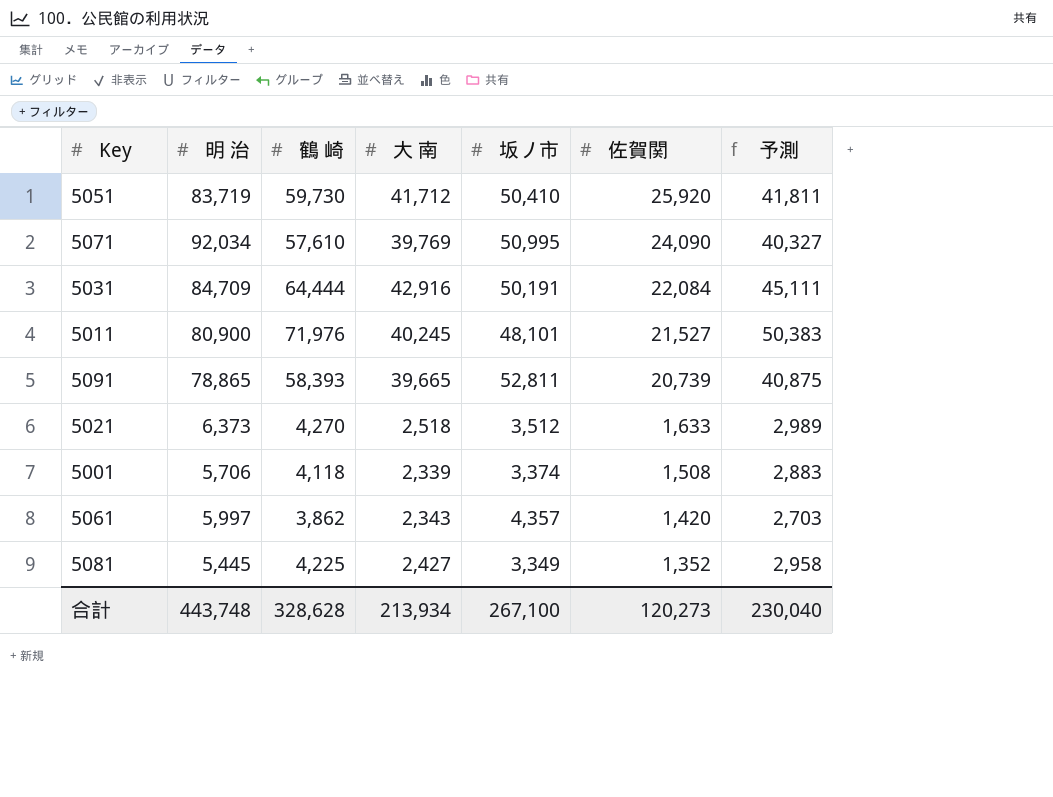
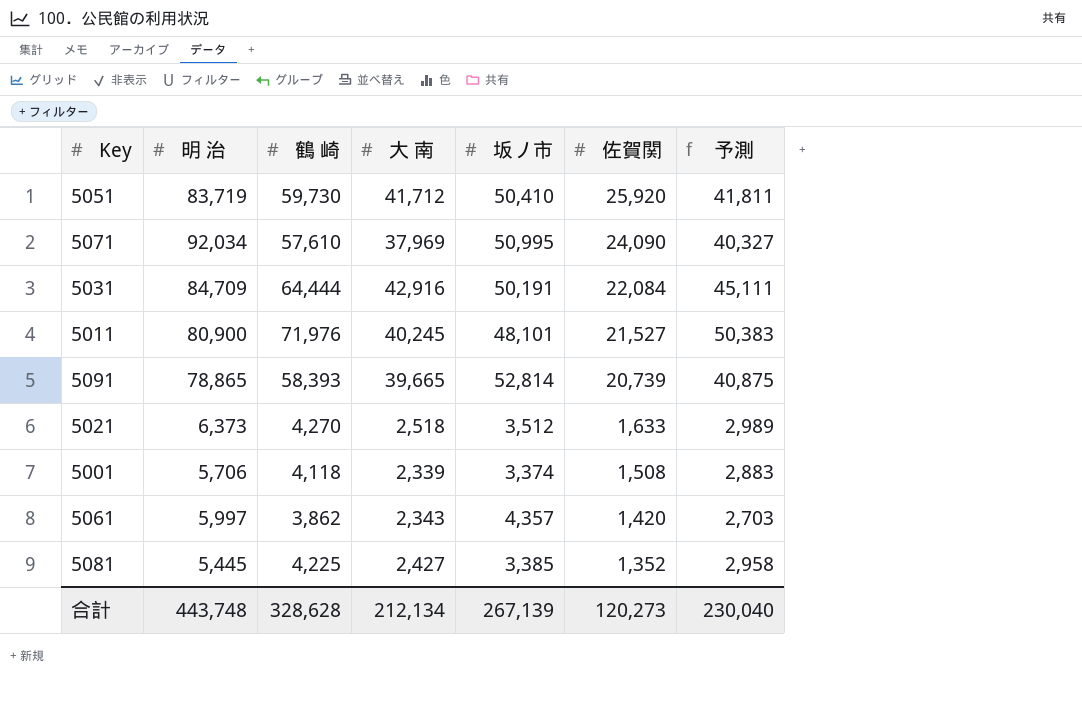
5071 | 大 南: 39,769 -> 37,969
5091 | 坂ノ市: 52,811 -> 52,814
5081 | 坂ノ市: 3,349 -> 3,385
合計 | 大 南: 213,934 -> 212,134
合計 | 坂ノ市: 267,100 -> 267,139

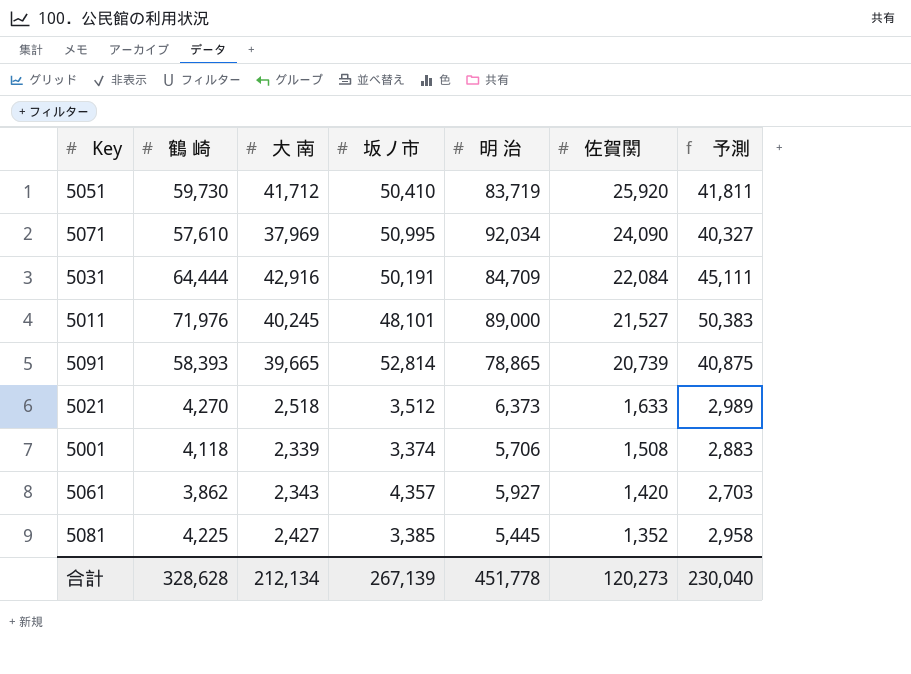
column 明 治 | position: 2 -> 5
5011 | 明 治: 80,900 -> 89,000
5061 | 明 治: 5,997 -> 5,927
合計 | 明 治: 443,748 -> 451,778

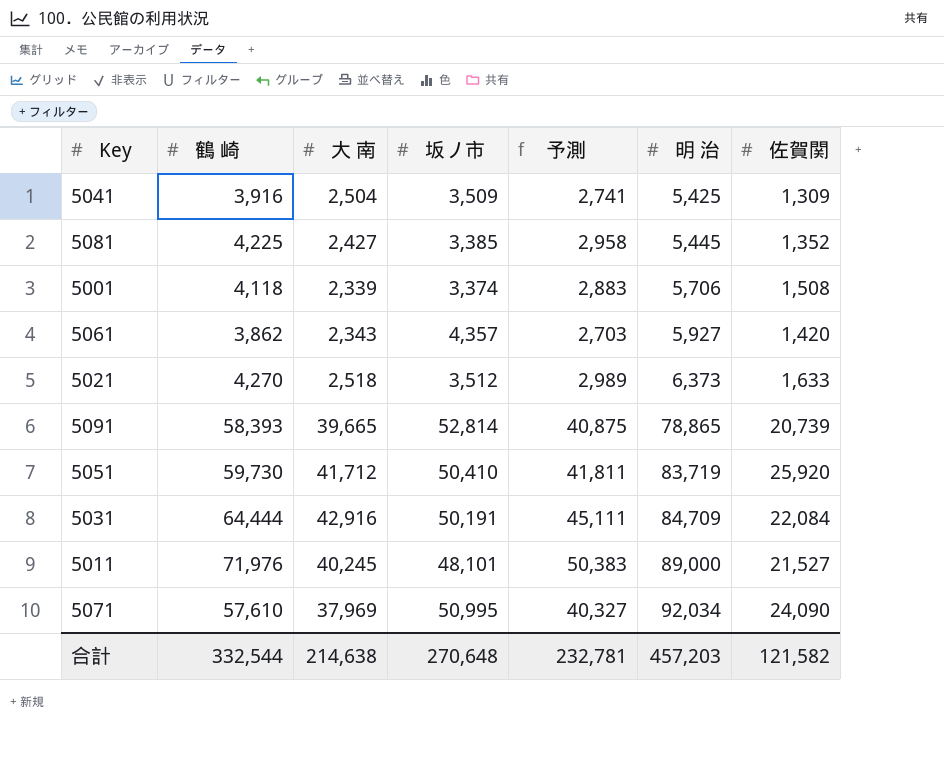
row order: 佐賀関 descending -> 明 治 ascending
column 予測 | position: 7 -> 5
row 5041: none -> 3,916 | 2,504 | 3,509 | 2,741 | 5,425 | 1,309
合計 | 鶴 崎: 328,628 -> 332,544
合計 | 大 南: 212,134 -> 214,638
合計 | 坂ノ市: 267,139 -> 270,648
合計 | 予測: 230,040 -> 232,781
合計 | 明 治: 451,778 -> 457,203
合計 | 佐賀関: 120,273 -> 121,582

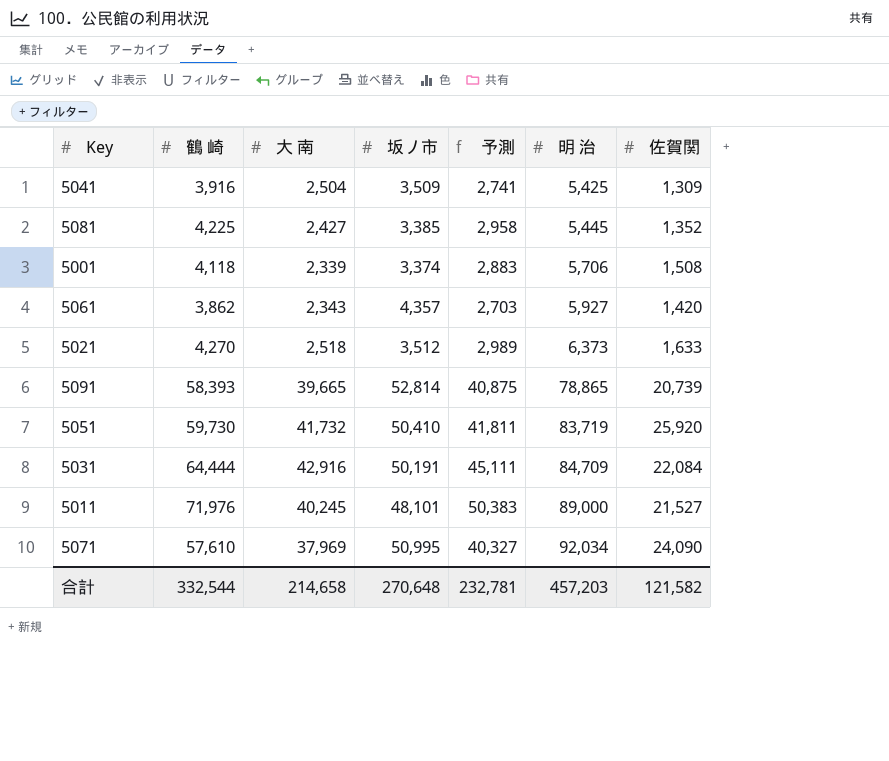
5051 | 大 南: 41,712 -> 41,732
合計 | 大 南: 214,638 -> 214,658

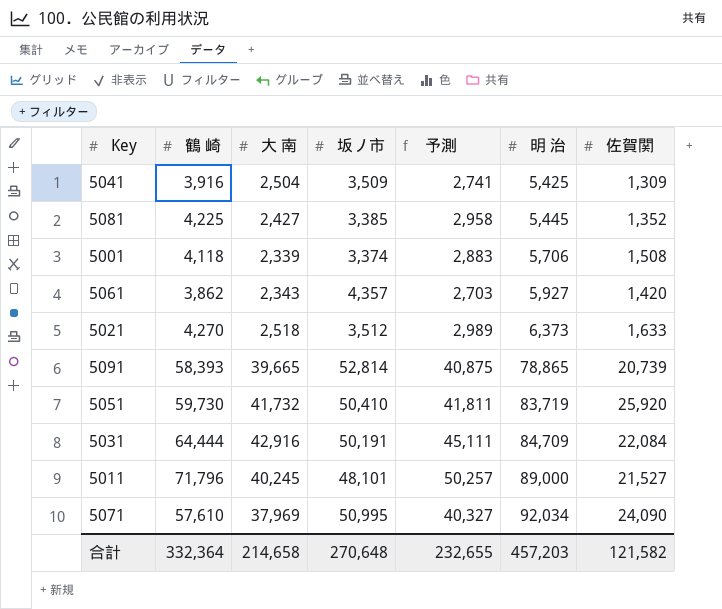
5011 | 鶴 崎: 71,976 -> 71,796
5011 | 予測: 50,383 -> 50,257
合計 | 鶴 崎: 332,544 -> 332,364
合計 | 予測: 232,781 -> 232,655

